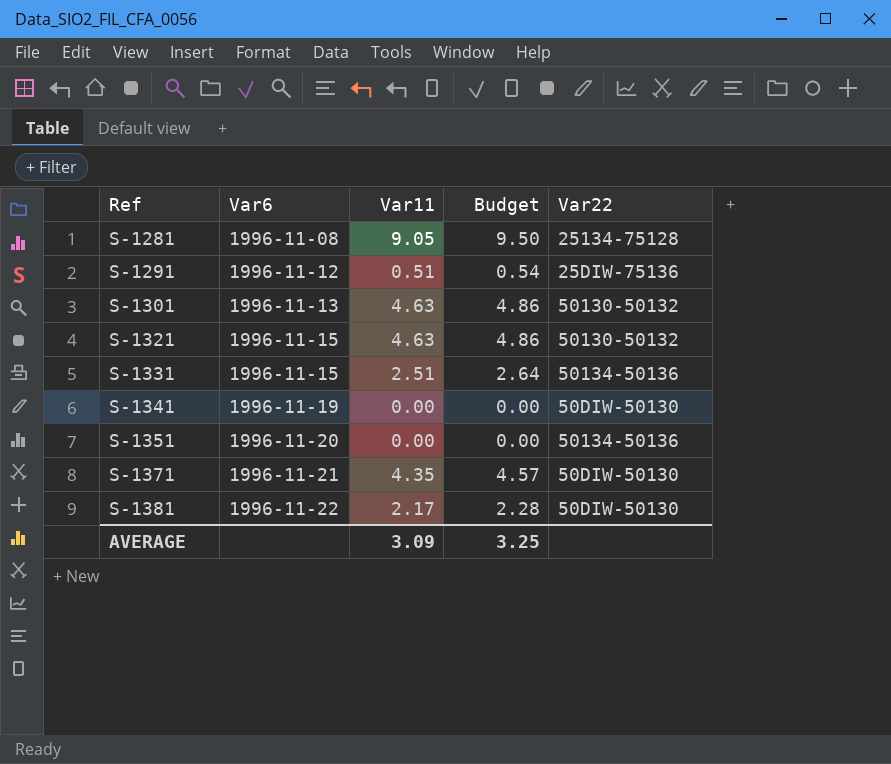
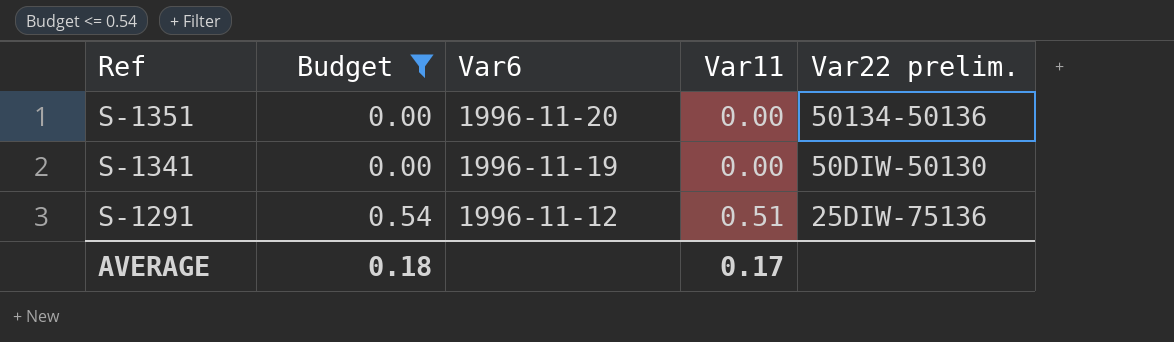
filter: none -> Budget <= 0.54
row order: Ref ascending -> Ref descending
column Budget | position: 4 -> 2
column name: Var22 -> Var22 prelim.
AVERAGE | Budget: 3.25 -> 0.18
AVERAGE | Var11: 3.09 -> 0.17

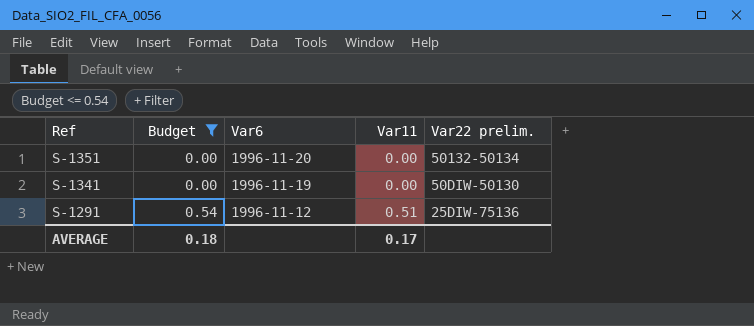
S-1351 | Var22 prelim.: 50134-50136 -> 50132-50134

